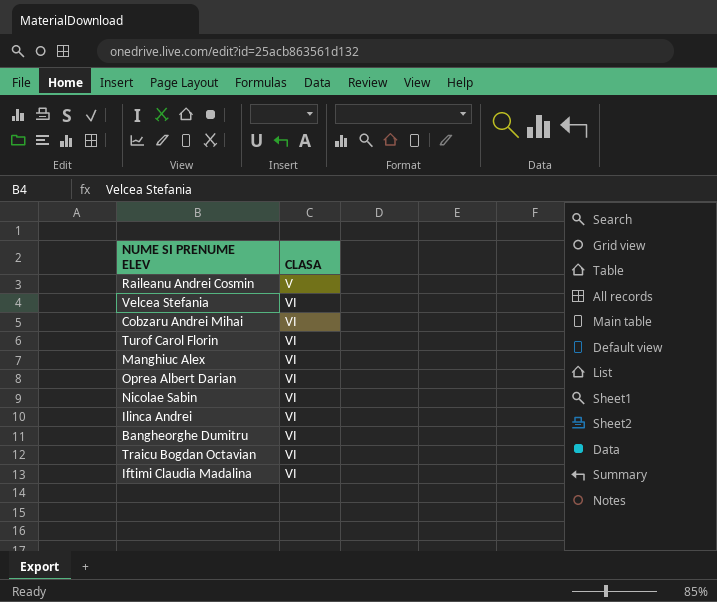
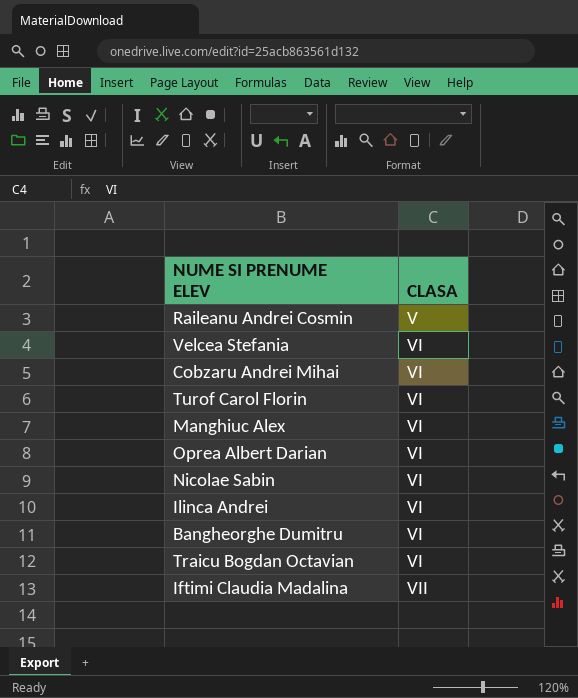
Iftimi Claudia Madalina | CLASA: VI -> VII

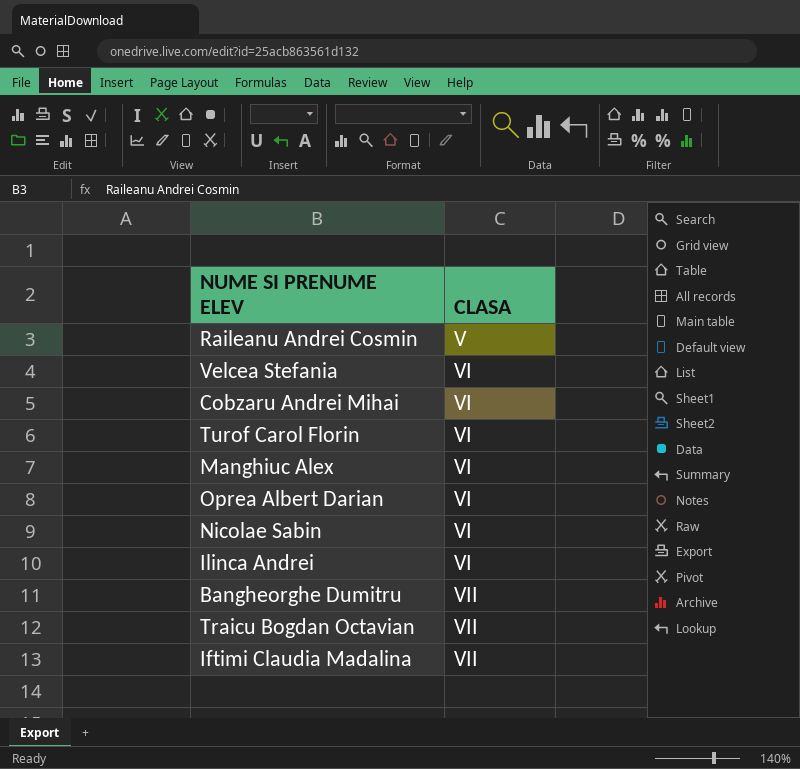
Bangheorghe Dumitru | CLASA: VI -> VII
Traicu Bogdan Octavian | CLASA: VI -> VII

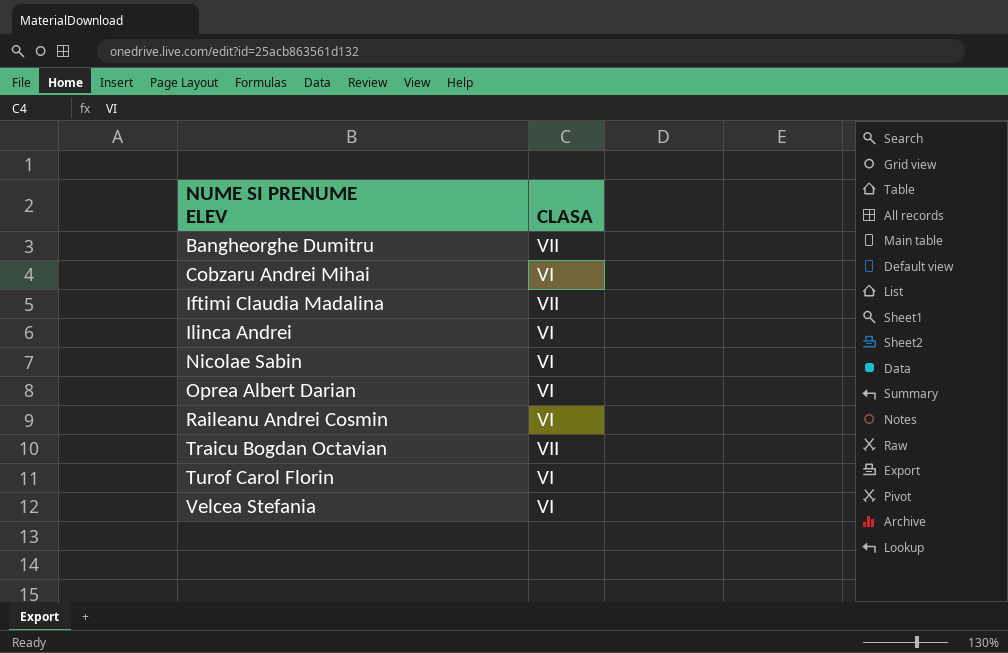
row order: CLASA ascending -> NUME SI PRENUME ELEV ascending
row Manghiuc Alex: VI -> none
Raileanu Andrei Cosmin | CLASA: V -> VI

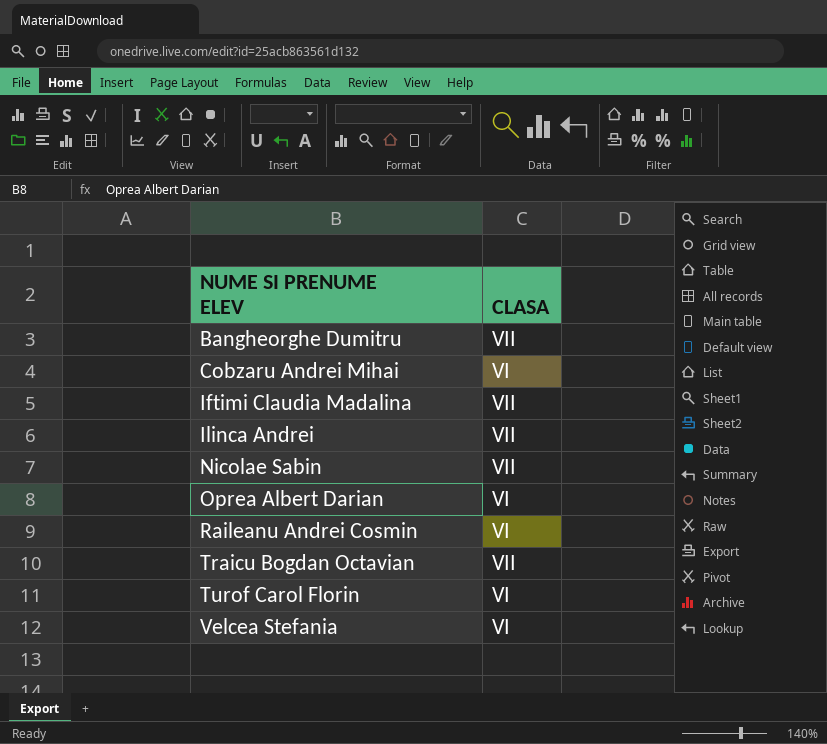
Ilinca Andrei | CLASA: VI -> VII
Nicolae Sabin | CLASA: VI -> VII

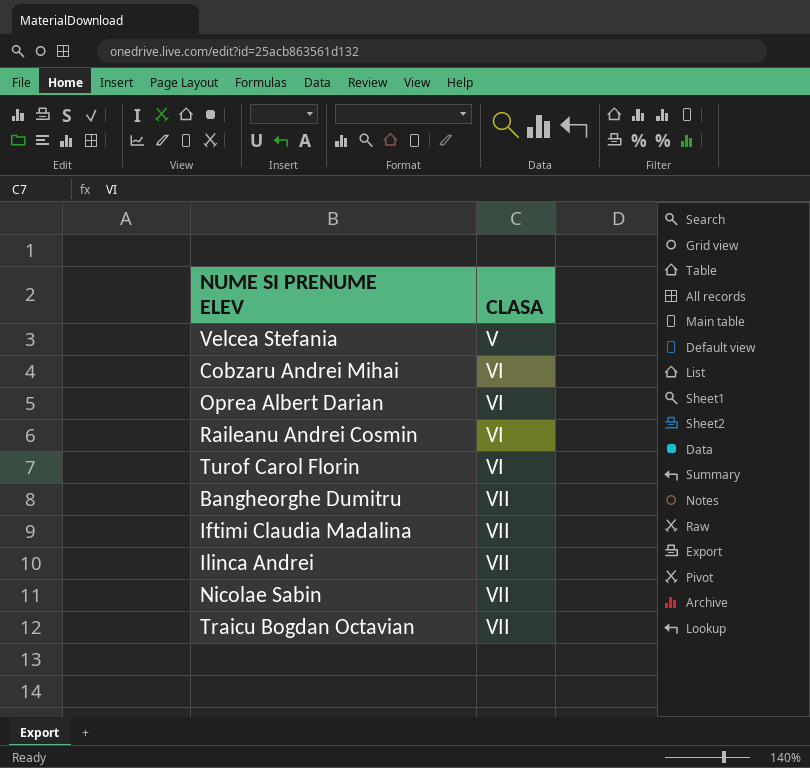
row order: NUME SI PRENUME ELEV ascending -> CLASA ascending
Velcea Stefania | CLASA: VI -> V

